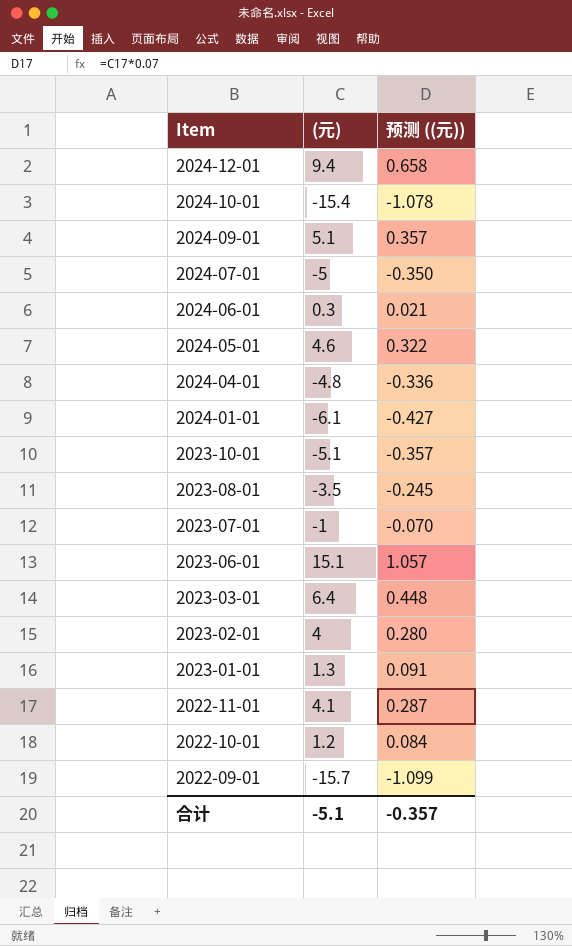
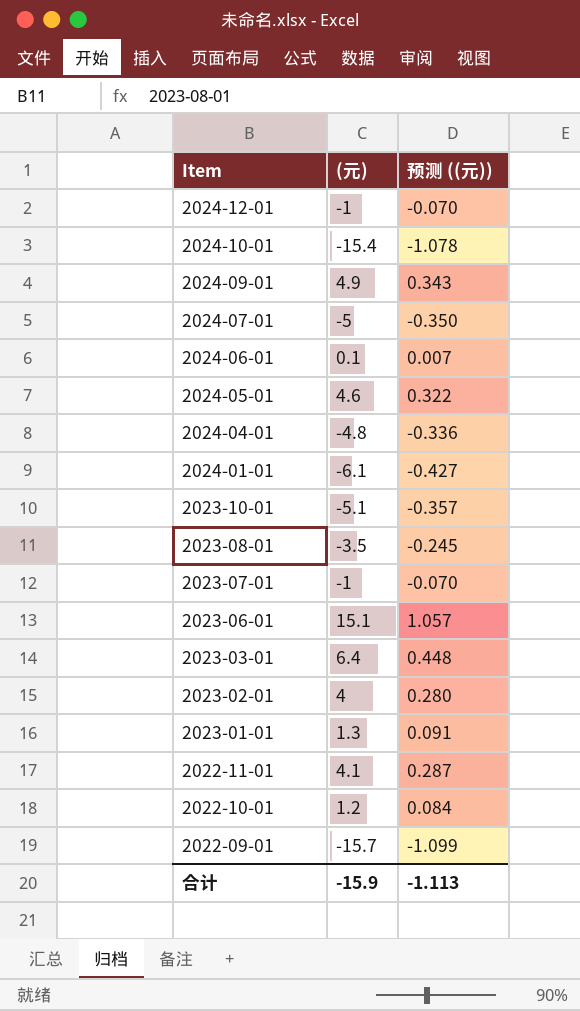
2024-12-01 | (元): 9.4 -> -1
2024-12-01 | 预测 ((元)): 0.658 -> -0.070
2024-09-01 | (元): 5.1 -> 4.9
2024-09-01 | 预测 ((元)): 0.357 -> 0.343
2024-06-01 | (元): 0.3 -> 0.1
2024-06-01 | 预测 ((元)): 0.021 -> 0.007
合计 | (元): -5.1 -> -15.9
合计 | 预测 ((元)): -0.357 -> -1.113

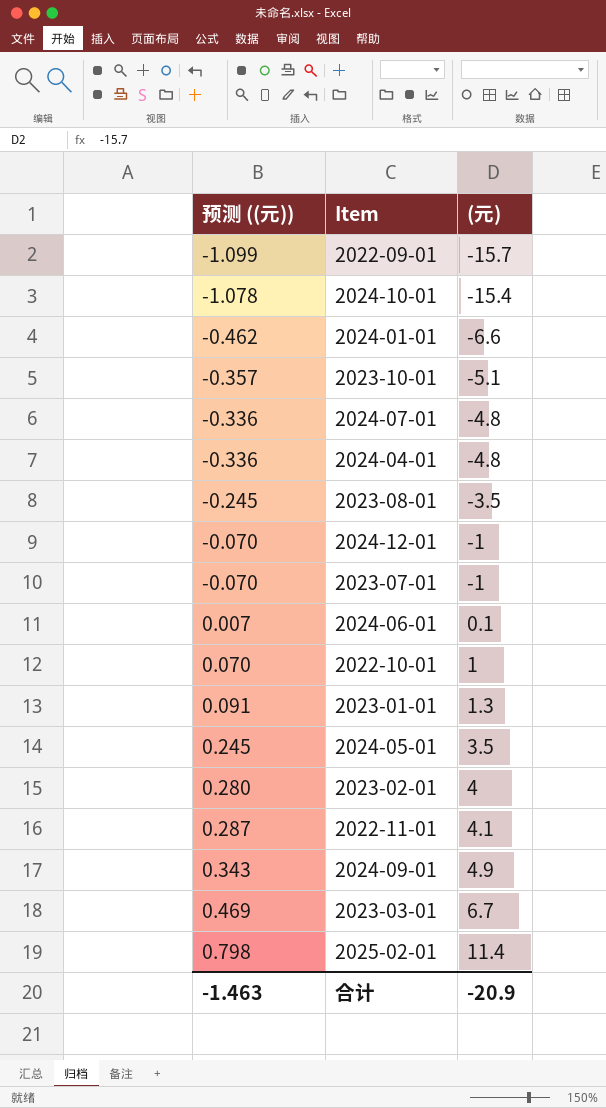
row order: Item descending -> 预测 ((元)) ascending
column 预测 ((元)) | position: 3 -> 1
row 2023-06-01: 15.1 | 1.057 -> none
2024-01-01 | 预测 ((元)): -0.427 -> -0.462
2024-01-01 | (元): -6.1 -> -6.6
2024-07-01 | 预测 ((元)): -0.350 -> -0.336
2024-07-01 | (元): -5 -> -4.8
2022-10-01 | 预测 ((元)): 0.084 -> 0.070
2022-10-01 | (元): 1.2 -> 1
2024-05-01 | 预测 ((元)): 0.322 -> 0.245
2024-05-01 | (元): 4.6 -> 3.5
2023-03-01 | 预测 ((元)): 0.448 -> 0.469
2023-03-01 | (元): 6.4 -> 6.7
row 2025-02-01: none -> 0.798 | 11.4
合计 | 预测 ((元)): -1.113 -> -1.463
合计 | (元): -15.9 -> -20.9

